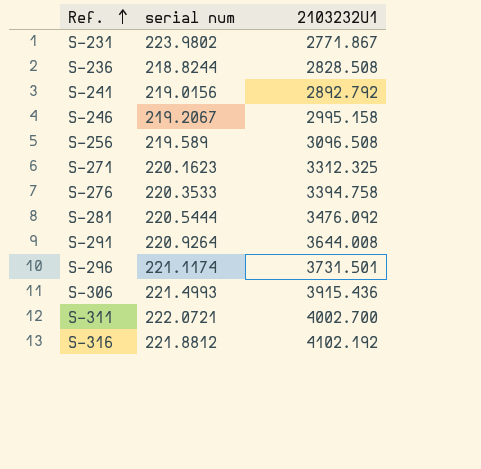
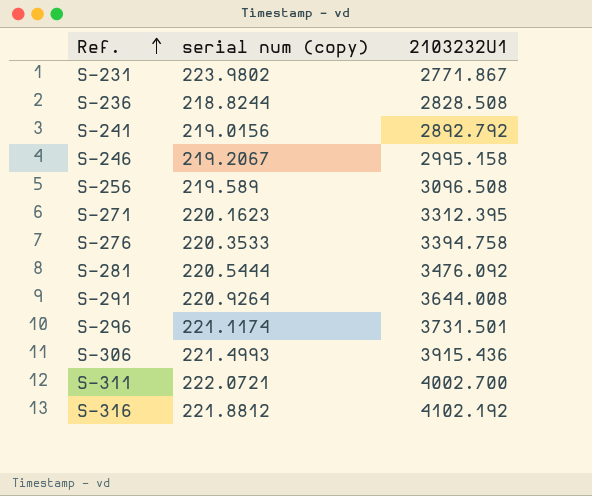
column name: serial num -> serial num (copy)
S-271 | 2103232U1: 3312.325 -> 3312.395

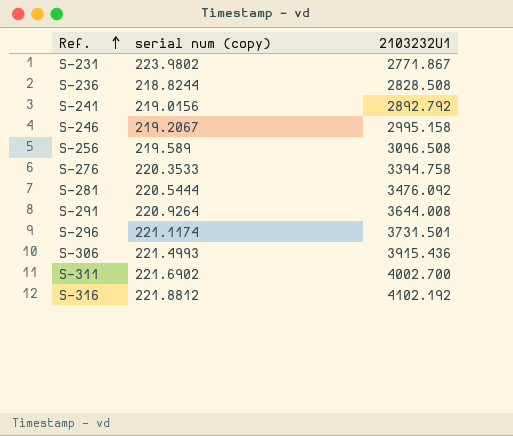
row S-271: 220.1623 | 3312.395 -> none
S-311 | serial num (copy): 222.0721 -> 221.6902

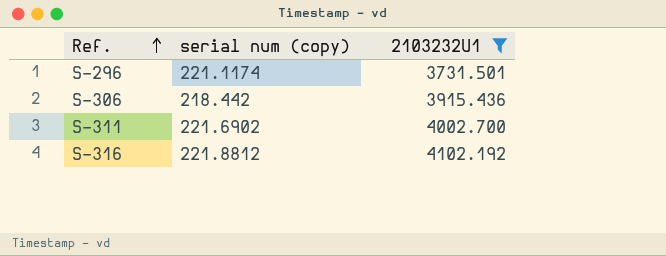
filter: none -> 2103232U1 >= 3731.501
S-306 | serial num (copy): 221.4993 -> 218.442

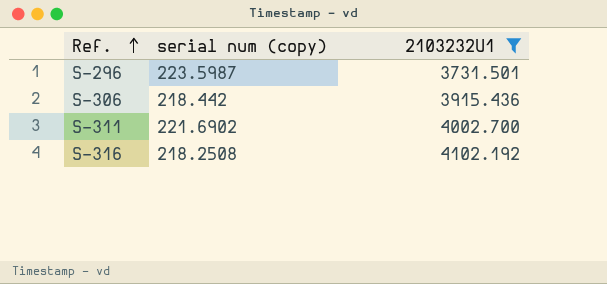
S-296 | serial num (copy): 221.1174 -> 223.5987
S-316 | serial num (copy): 221.8812 -> 218.2508

